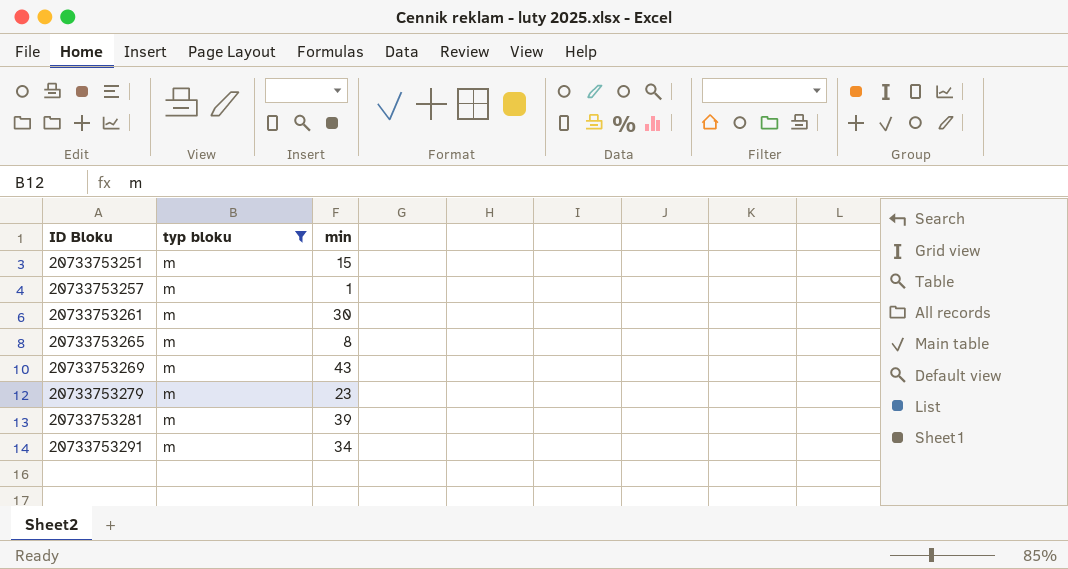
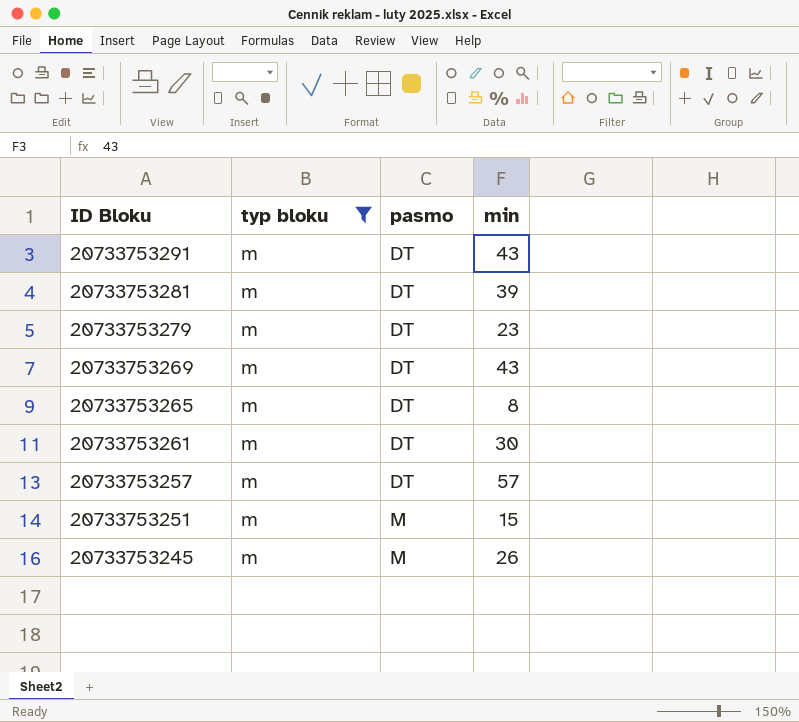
row order: ID Bloku ascending -> ID Bloku descending
column pasmo | position: none -> 3
20733753291 | min: 34 -> 43
20733753257 | min: 1 -> 57
row 20733753245: none -> m | M | 26

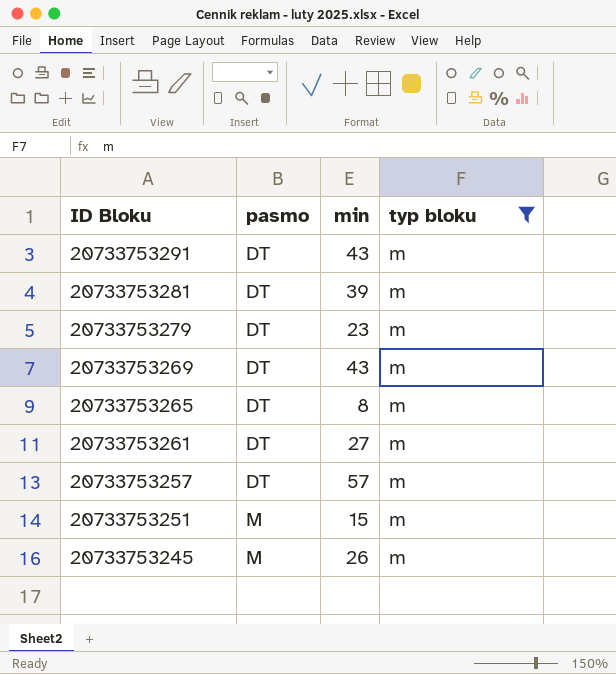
column typ bloku | position: 2 -> 4
20733753261 | min: 30 -> 27

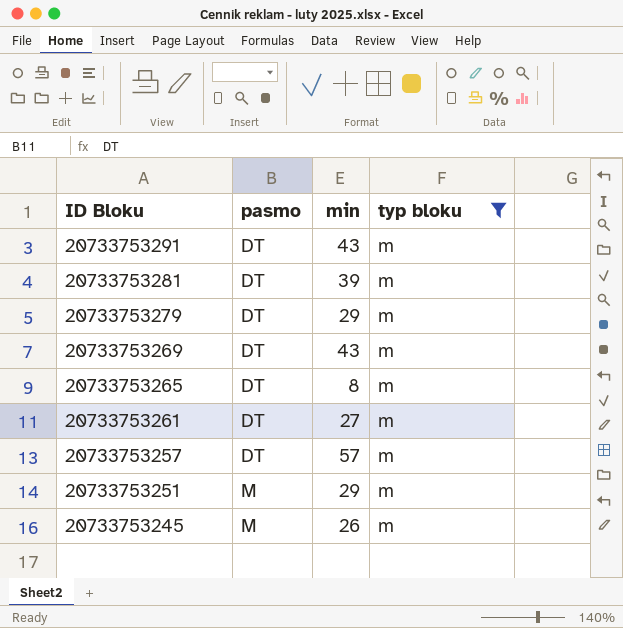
20733753279 | min: 23 -> 29
20733753251 | min: 15 -> 29

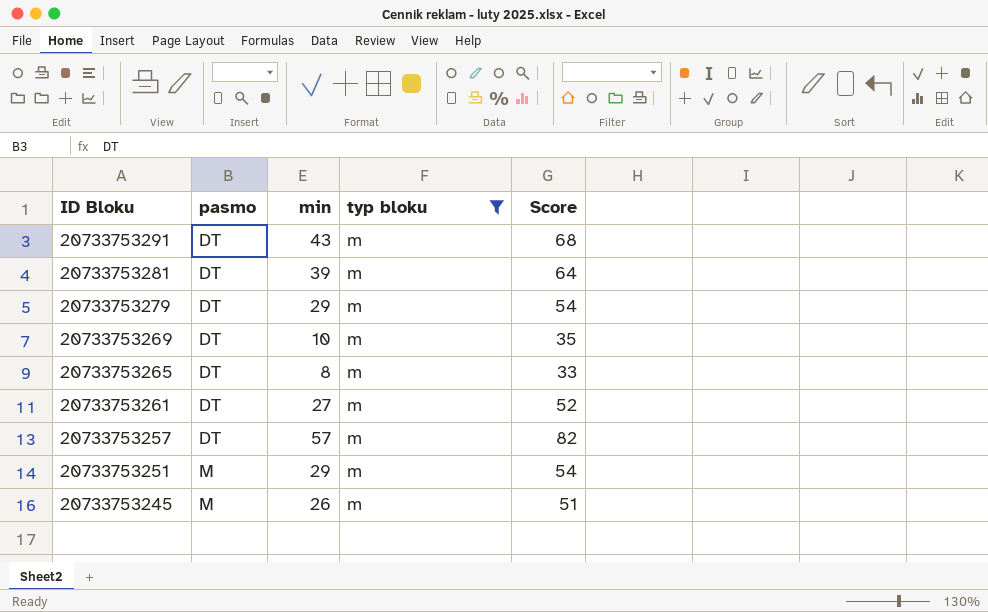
column Score | formula: none -> [min] + 25
20733753269 | min: 43 -> 10

